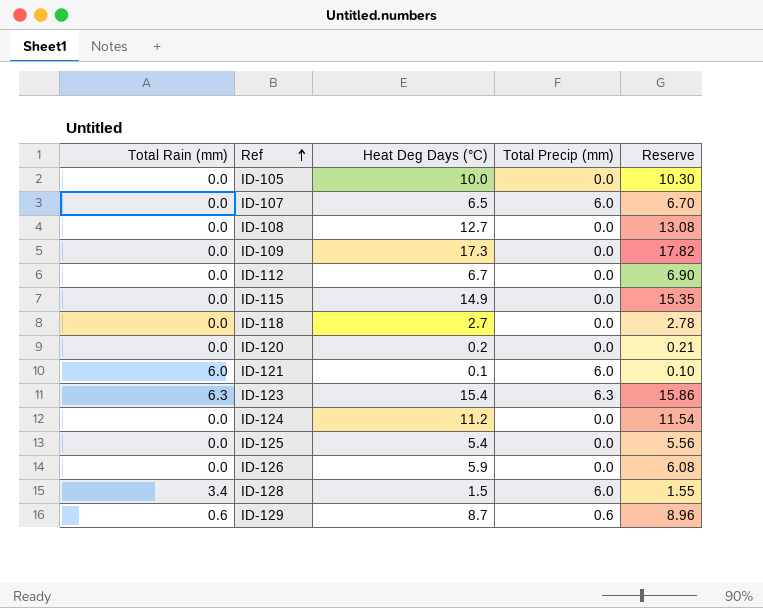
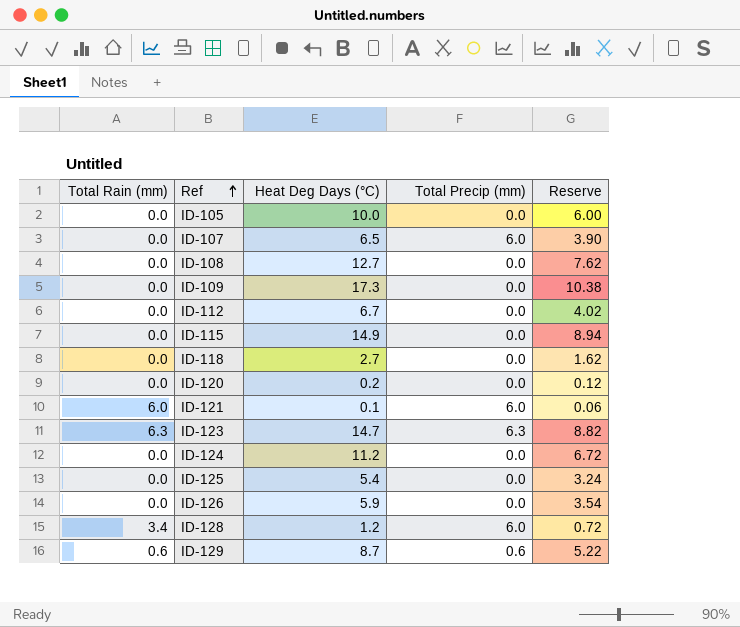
column Reserve | formula: [Heat Deg Days (°C)] * 1.03 -> [Heat Deg Days (°C)] * 0.6
ID-123 | Heat Deg Days (°C): 15.4 -> 14.7
ID-128 | Heat Deg Days (°C): 1.5 -> 1.2

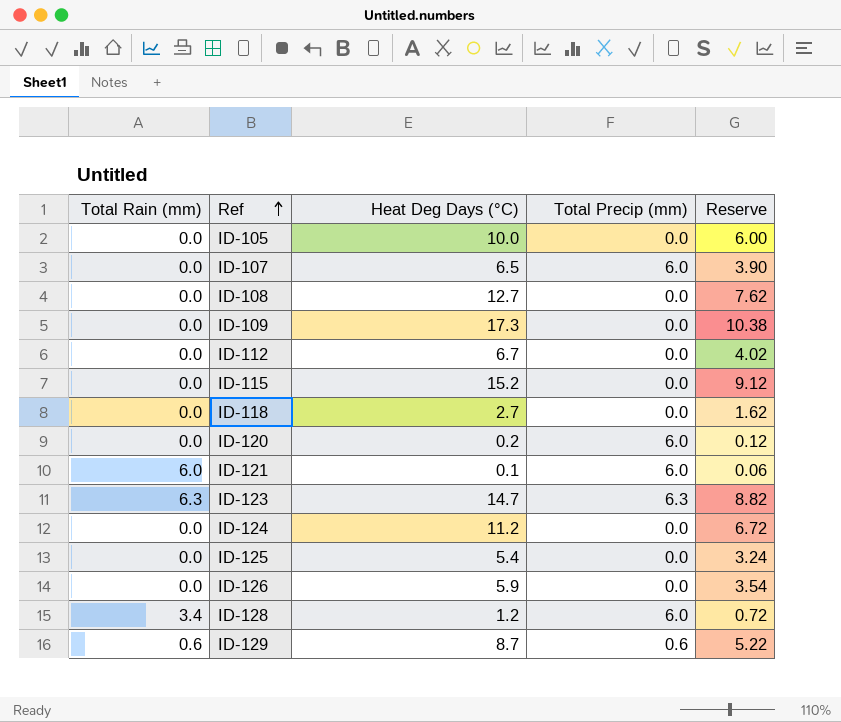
ID-115 | Heat Deg Days (°C): 14.9 -> 15.2
ID-115 | Reserve: 8.94 -> 9.12
ID-120 | Total Precip (mm): 0.0 -> 6.0

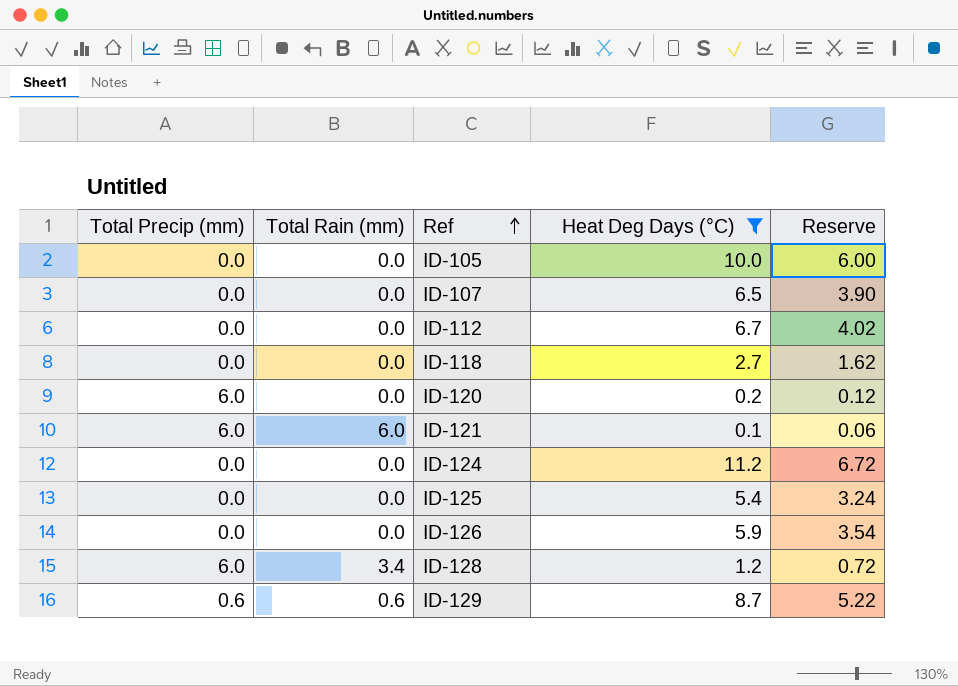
filter: none -> Heat Deg Days (°C) <= 11.2
column Total Precip (mm) | position: 4 -> 1
ID-107 | Total Precip (mm): 6.0 -> 0.0

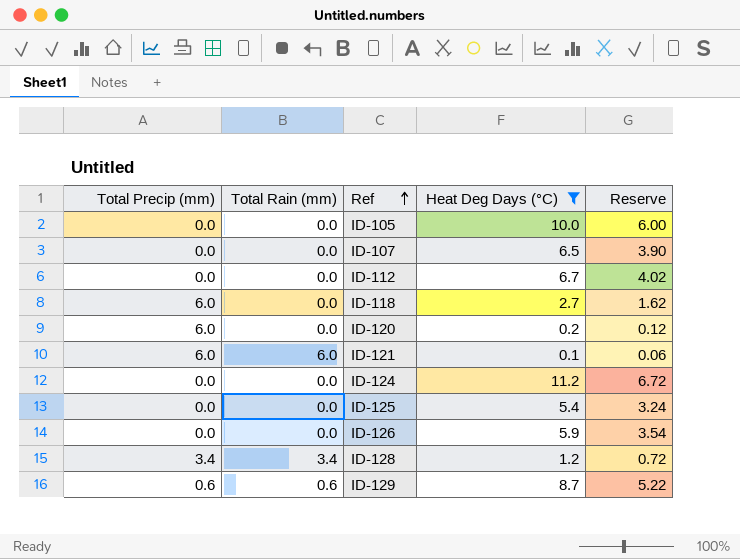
ID-118 | Total Precip (mm): 0.0 -> 6.0
ID-128 | Total Precip (mm): 6.0 -> 3.4

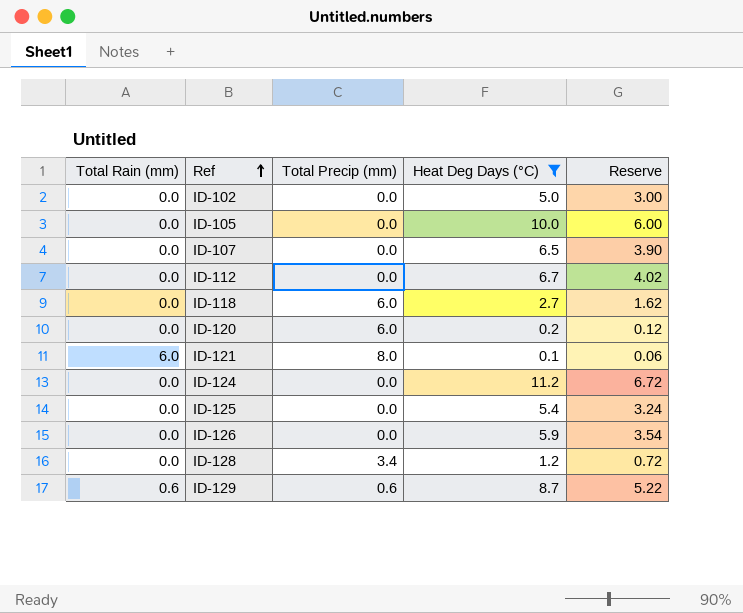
column Total Precip (mm) | position: 1 -> 3
row ID-102: none -> 0.0 | 0.0 | 5.0 | 3.00
ID-121 | Total Precip (mm): 6.0 -> 8.0
ID-128 | Total Rain (mm): 3.4 -> 0.0

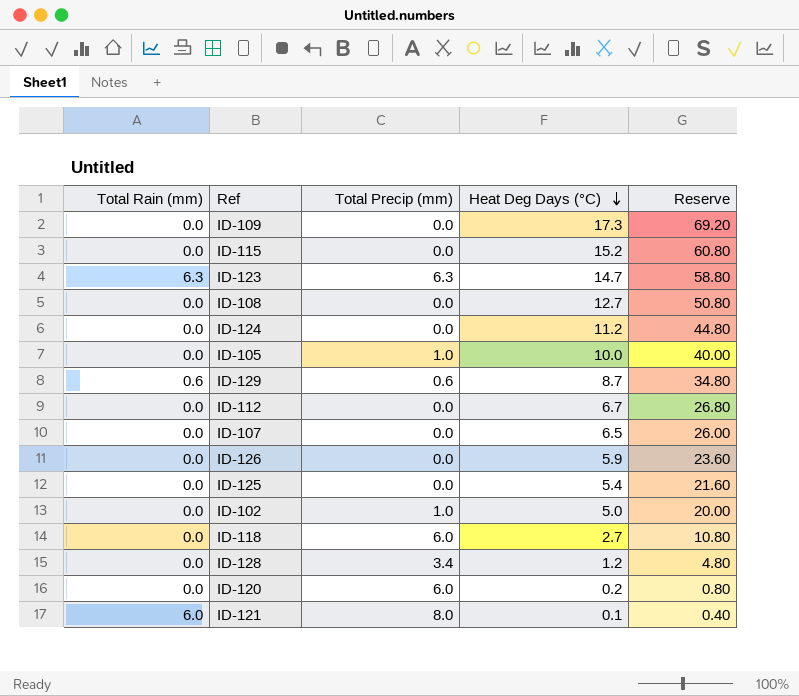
filter: Heat Deg Days (°C) <= 11.2 -> none
row order: Ref ascending -> Heat Deg Days (°C) descending
column Reserve | formula: [Heat Deg Days (°C)] * 0.6 -> [Heat Deg Days (°C)] * 4
ID-105 | Total Precip (mm): 0.0 -> 1.0
ID-102 | Total Precip (mm): 0.0 -> 1.0

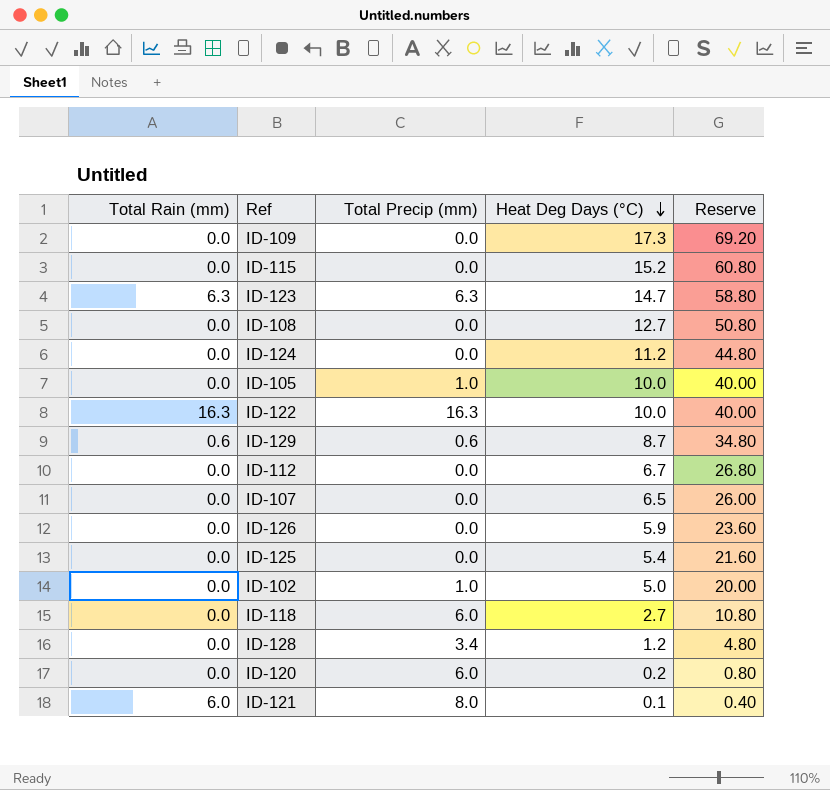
row ID-122: none -> 16.3 | 16.3 | 10.0 | 40.00

